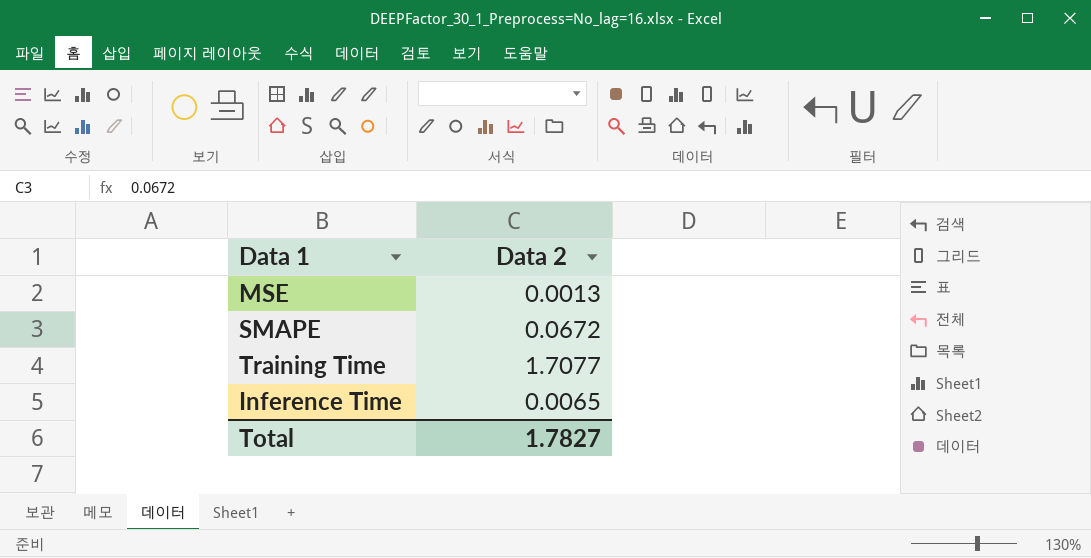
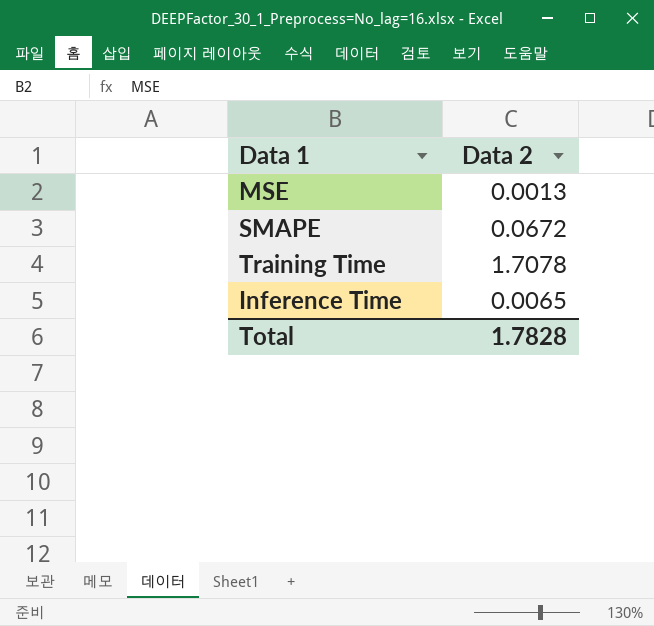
Training Time | Data 2: 1.7077 -> 1.7078
Total | Data 2: 1.7827 -> 1.7828

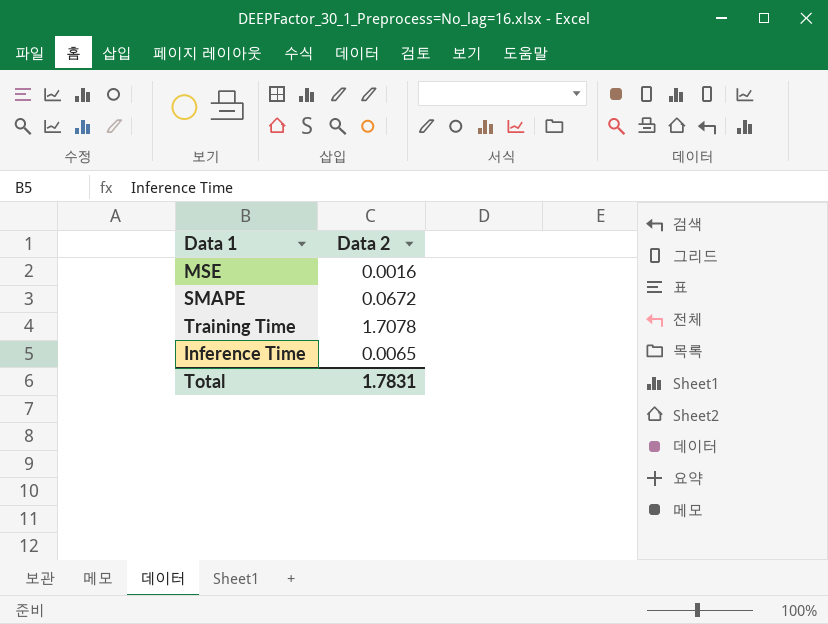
MSE | Data 2: 0.0013 -> 0.0016
Total | Data 2: 1.7828 -> 1.7831

